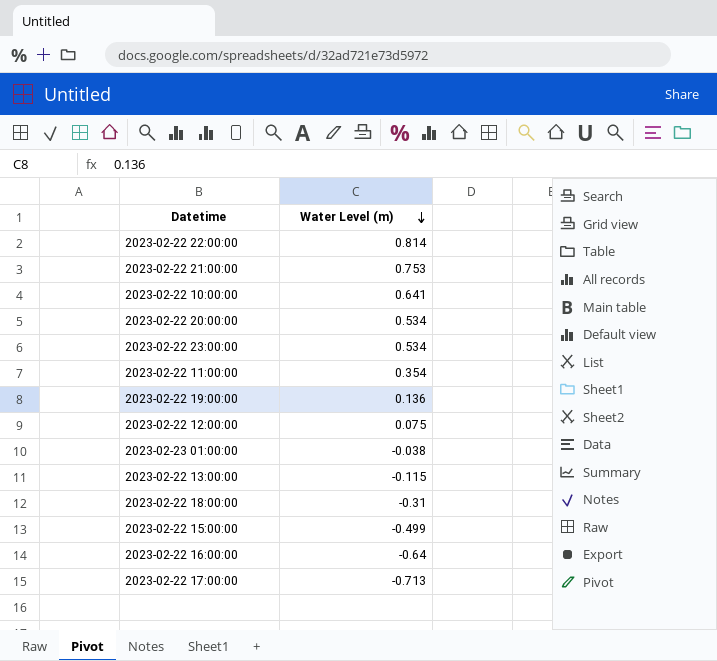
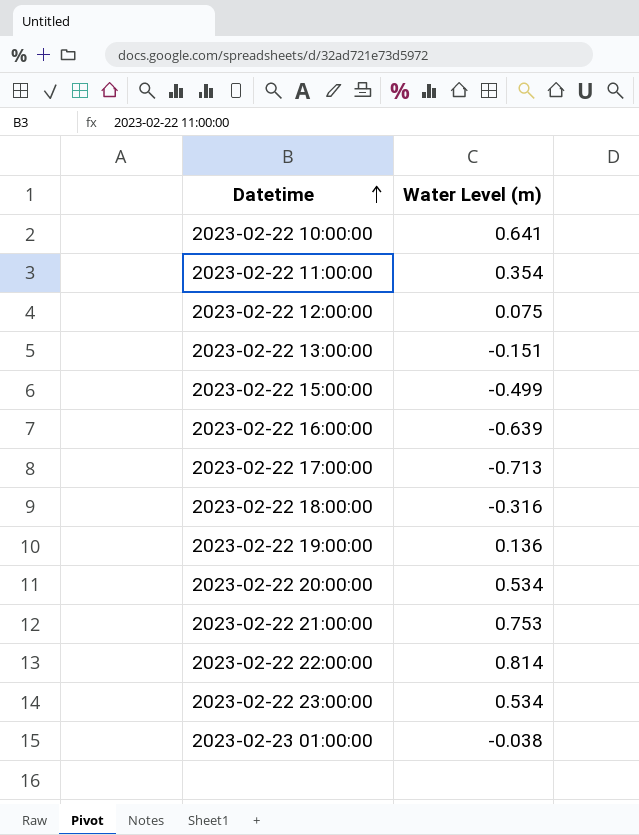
row order: Water Level (m) descending -> Datetime ascending
2023-02-22 13:00:00 | Water Level (m): -0.115 -> -0.151
2023-02-22 16:00:00 | Water Level (m): -0.64 -> -0.639
2023-02-22 18:00:00 | Water Level (m): -0.31 -> -0.316

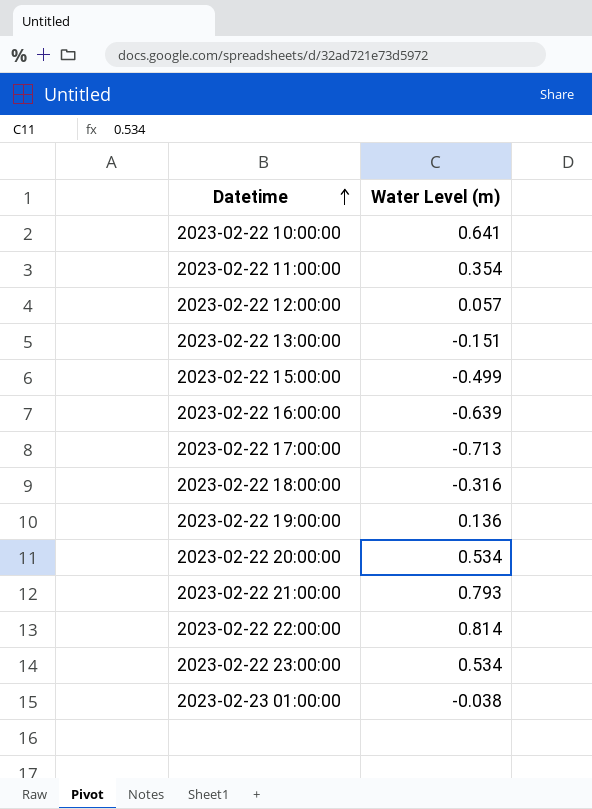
2023-02-22 12:00:00 | Water Level (m): 0.075 -> 0.057
2023-02-22 21:00:00 | Water Level (m): 0.753 -> 0.793

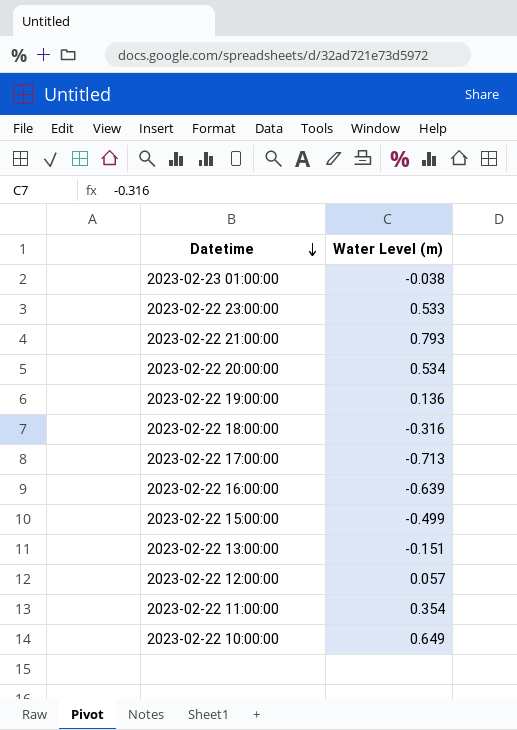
row order: Datetime ascending -> Datetime descending
row 2023-02-22 22:00:00: 0.814 -> none
2023-02-22 23:00:00 | Water Level (m): 0.534 -> 0.533
2023-02-22 10:00:00 | Water Level (m): 0.641 -> 0.649

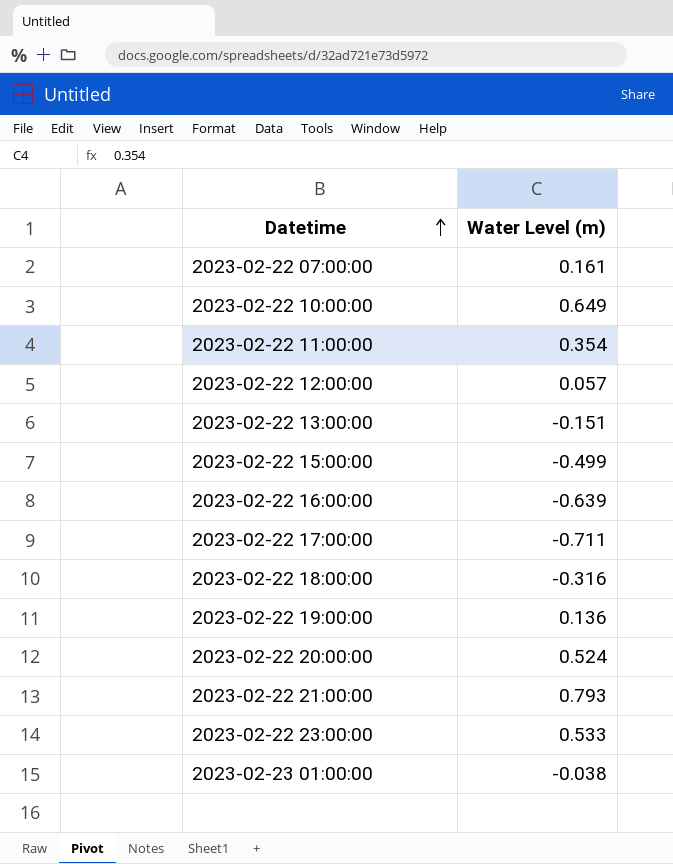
row order: Datetime descending -> Datetime ascending
row 2023-02-22 07:00:00: none -> 0.161
2023-02-22 17:00:00 | Water Level (m): -0.713 -> -0.711
2023-02-22 20:00:00 | Water Level (m): 0.534 -> 0.524

